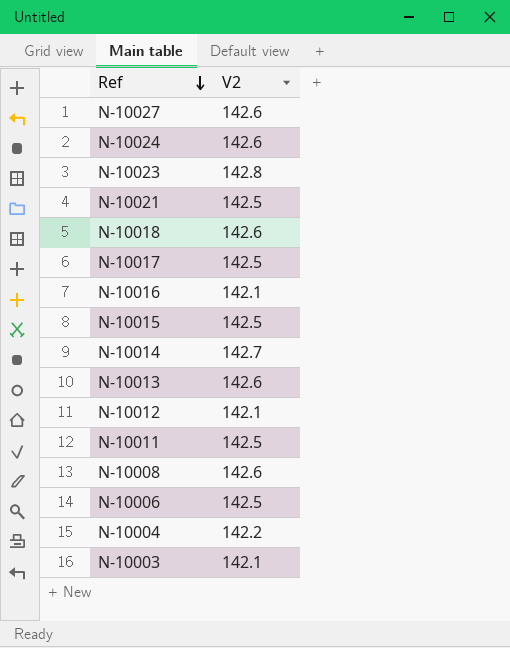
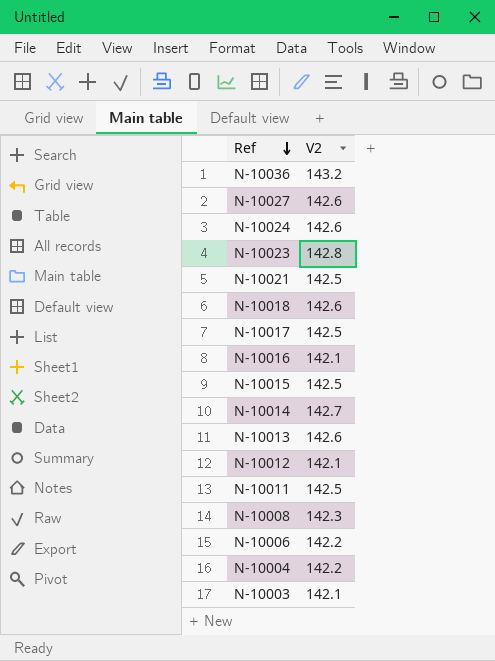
row N-10036: none -> 143.2
N-10008 | V2: 142.6 -> 142.3
N-10006 | V2: 142.5 -> 142.2

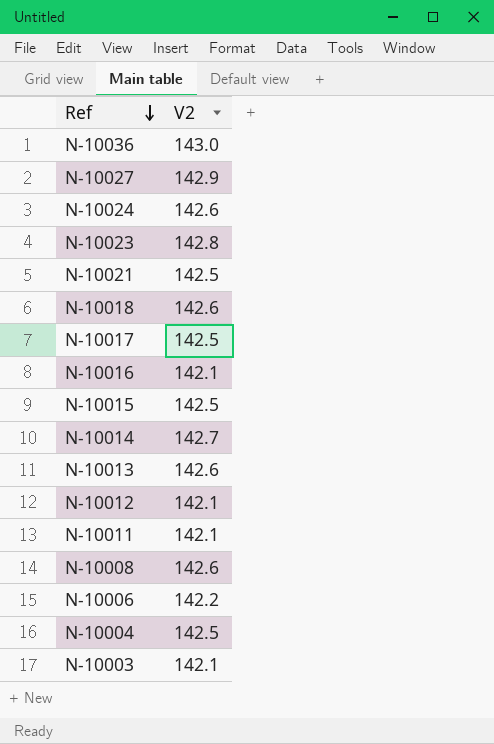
N-10036 | V2: 143.2 -> 143.0
N-10027 | V2: 142.6 -> 142.9
N-10011 | V2: 142.5 -> 142.1
N-10008 | V2: 142.3 -> 142.6
N-10004 | V2: 142.2 -> 142.5

